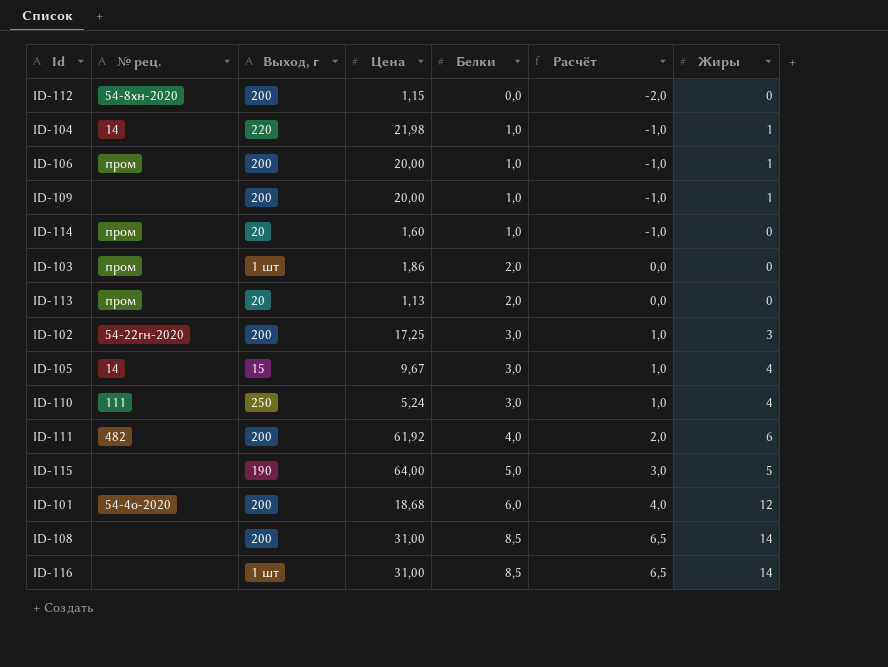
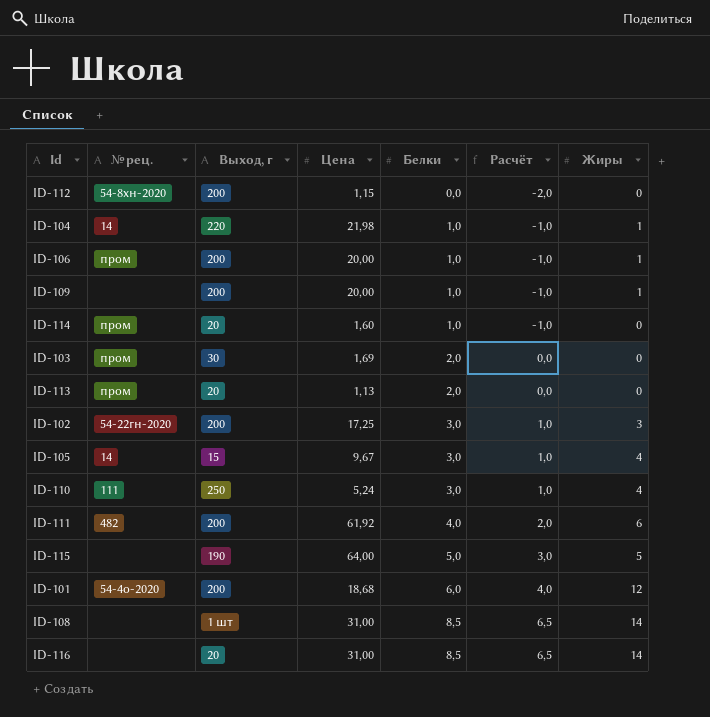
ID-103 | Выход, г: 1 шт -> 30
ID-103 | Цена: 1,86 -> 1,69
ID-108 | Выход, г: 200 -> 1 шт
ID-116 | Выход, г: 1 шт -> 20

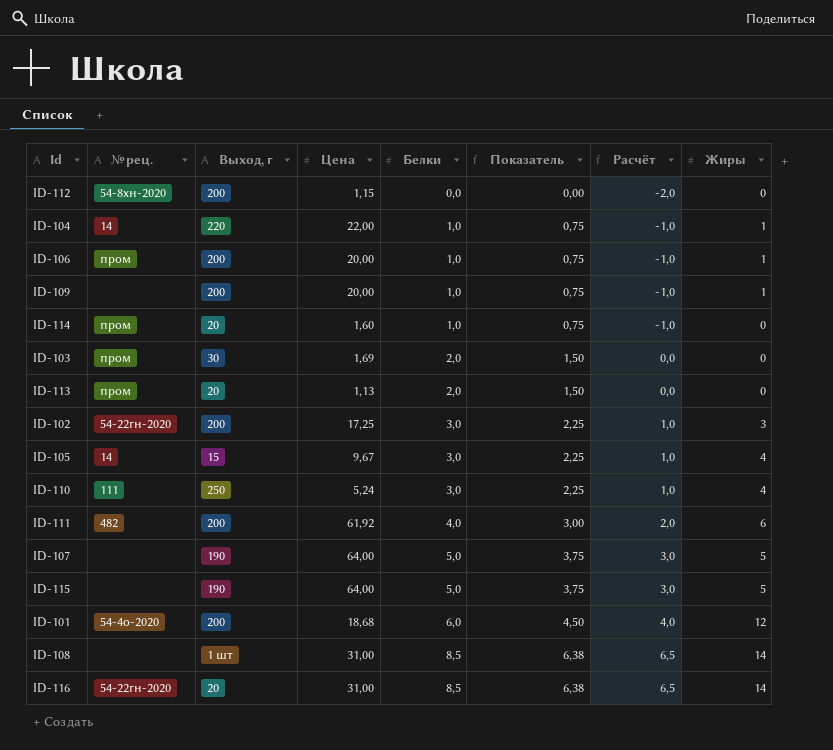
column Показатель | formula: none -> [Белки] * 0,75
ID-104 | Цена: 21,98 -> 22,00
row ID-107: none -> none | 190 | 64,00 | 5,0 | 3,75 | 3,0 | 5
ID-116 | № рец.: none -> 54-22гн-2020

